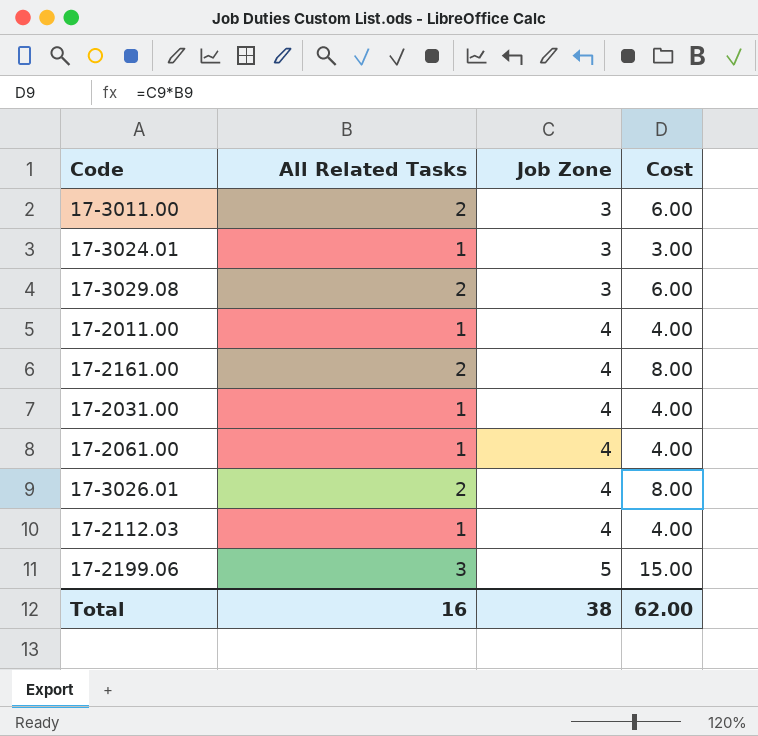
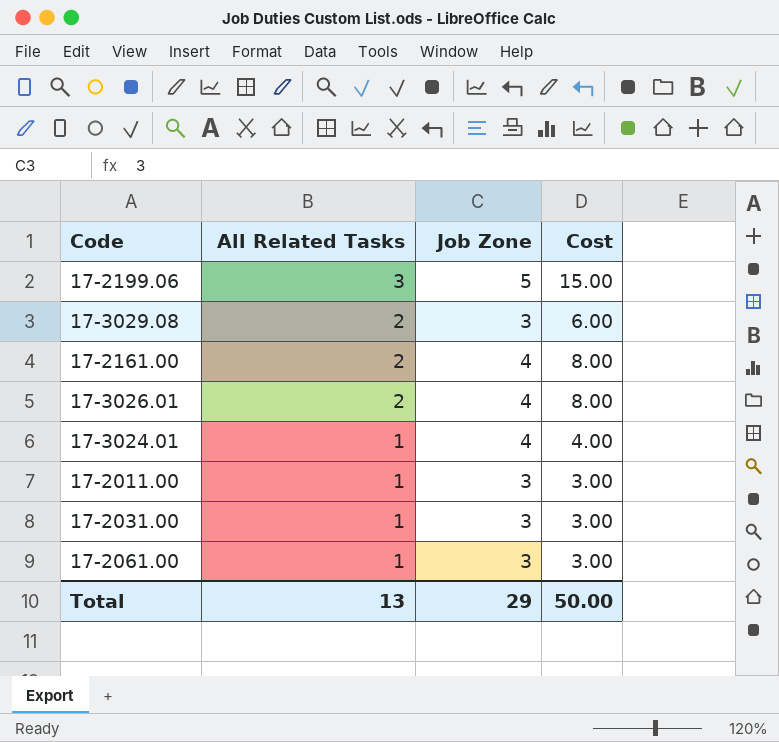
row order: Job Zone ascending -> All Related Tasks descending
row 17-3011.00: 2 | 3 | 6.00 -> none
row 17-2112.03: 1 | 4 | 4.00 -> none
17-3024.01 | Job Zone: 3 -> 4
17-3024.01 | Cost: 3.00 -> 4.00
17-2011.00 | Job Zone: 4 -> 3
17-2011.00 | Cost: 4.00 -> 3.00
17-2031.00 | Job Zone: 4 -> 3
17-2031.00 | Cost: 4.00 -> 3.00
17-2061.00 | Job Zone: 4 -> 3
17-2061.00 | Cost: 4.00 -> 3.00
Total | All Related Tasks: 16 -> 13
Total | Job Zone: 38 -> 29
Total | Cost: 62.00 -> 50.00

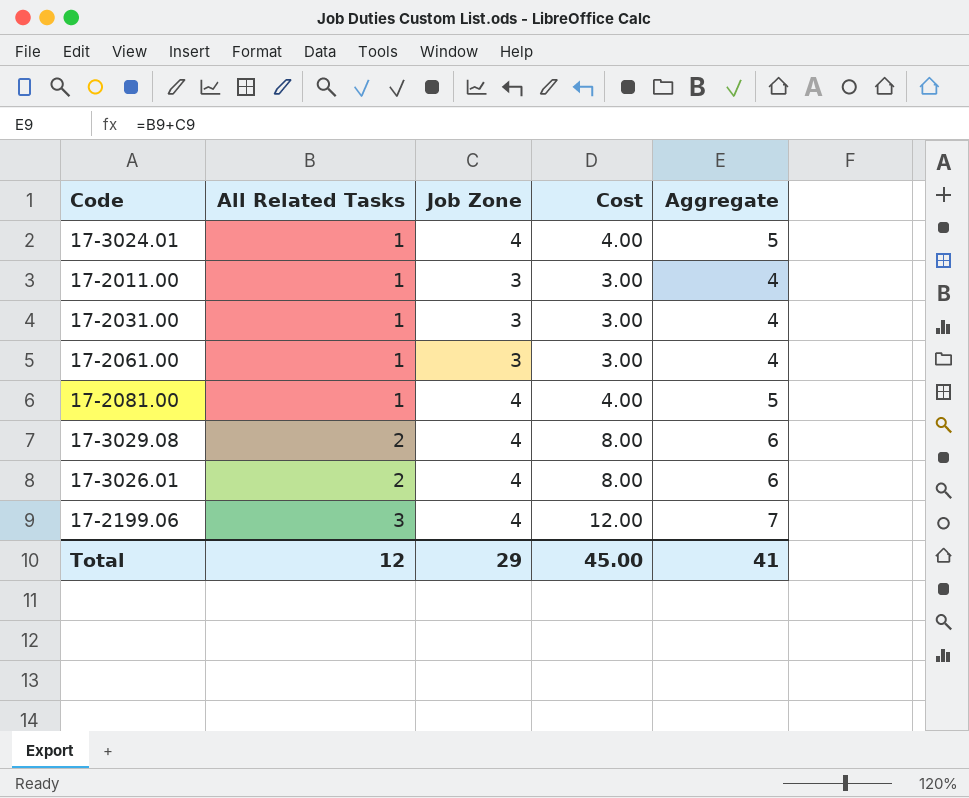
row order: All Related Tasks descending -> All Related Tasks ascending
column Aggregate | formula: none -> [All Related Tasks] + [Job Zone]
row 17-2161.00: 2 | 4 | 8.00 -> none
row 17-2081.00: none -> 1 | 4 | 4.00 | 5
17-3029.08 | Job Zone: 3 -> 4
17-3029.08 | Cost: 6.00 -> 8.00
17-2199.06 | Job Zone: 5 -> 4
17-2199.06 | Cost: 15.00 -> 12.00
Total | All Related Tasks: 13 -> 12
Total | Cost: 50.00 -> 45.00

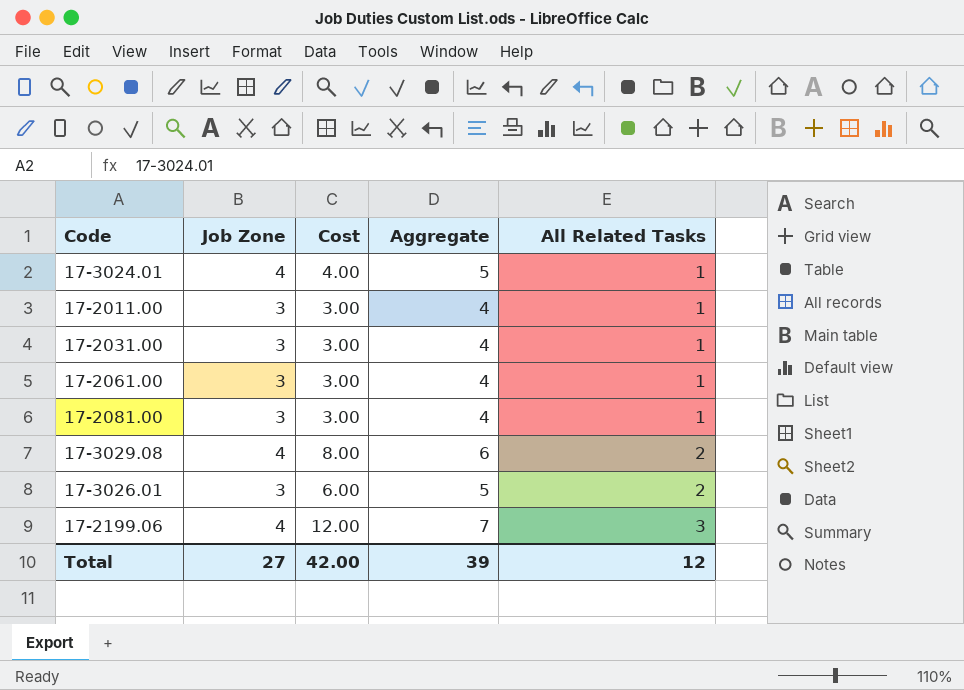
column All Related Tasks | position: 2 -> 5
17-2081.00 | Job Zone: 4 -> 3
17-2081.00 | Cost: 4.00 -> 3.00
17-2081.00 | Aggregate: 5 -> 4
17-3026.01 | Job Zone: 4 -> 3
17-3026.01 | Cost: 8.00 -> 6.00
17-3026.01 | Aggregate: 6 -> 5
Total | Job Zone: 29 -> 27
Total | Cost: 45.00 -> 42.00
Total | Aggregate: 41 -> 39

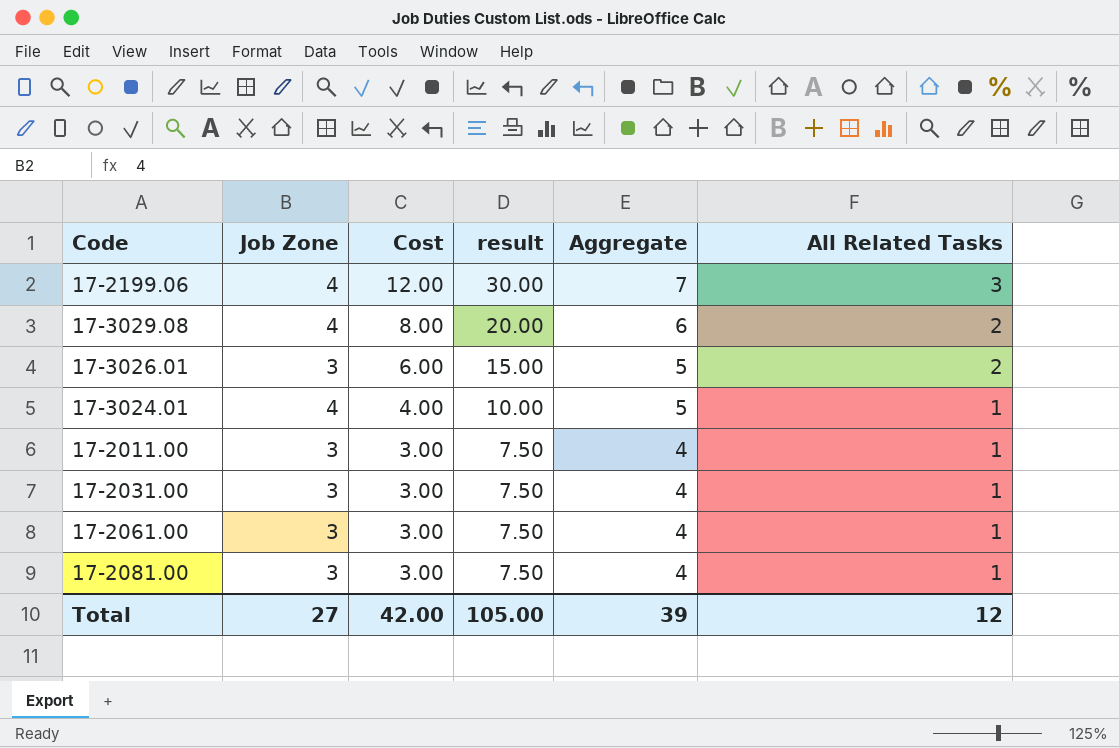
row order: All Related Tasks ascending -> Cost descending
column result | formula: none -> [Cost] * 2.5

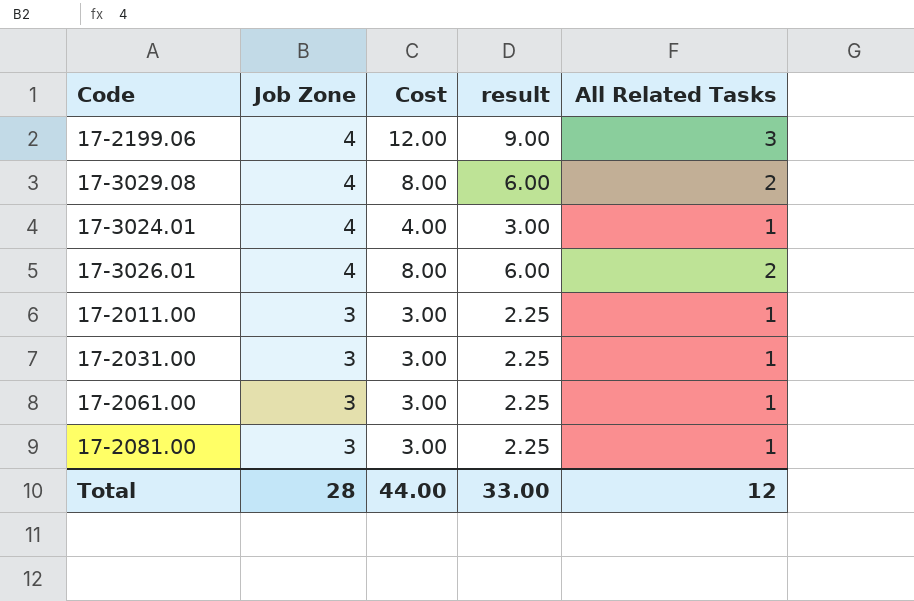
row order: Cost descending -> Job Zone descending
column Aggregate | formula: [Job Zone] + [All Related Tasks] -> none
column result | formula: [Cost] * 2.5 -> [Cost] * 0.75
17-3026.01 | Job Zone: 3 -> 4
17-3026.01 | Cost: 6.00 -> 8.00
Total | Job Zone: 27 -> 28
Total | Cost: 42.00 -> 44.00
Total | result: 105.00 -> 33.00

